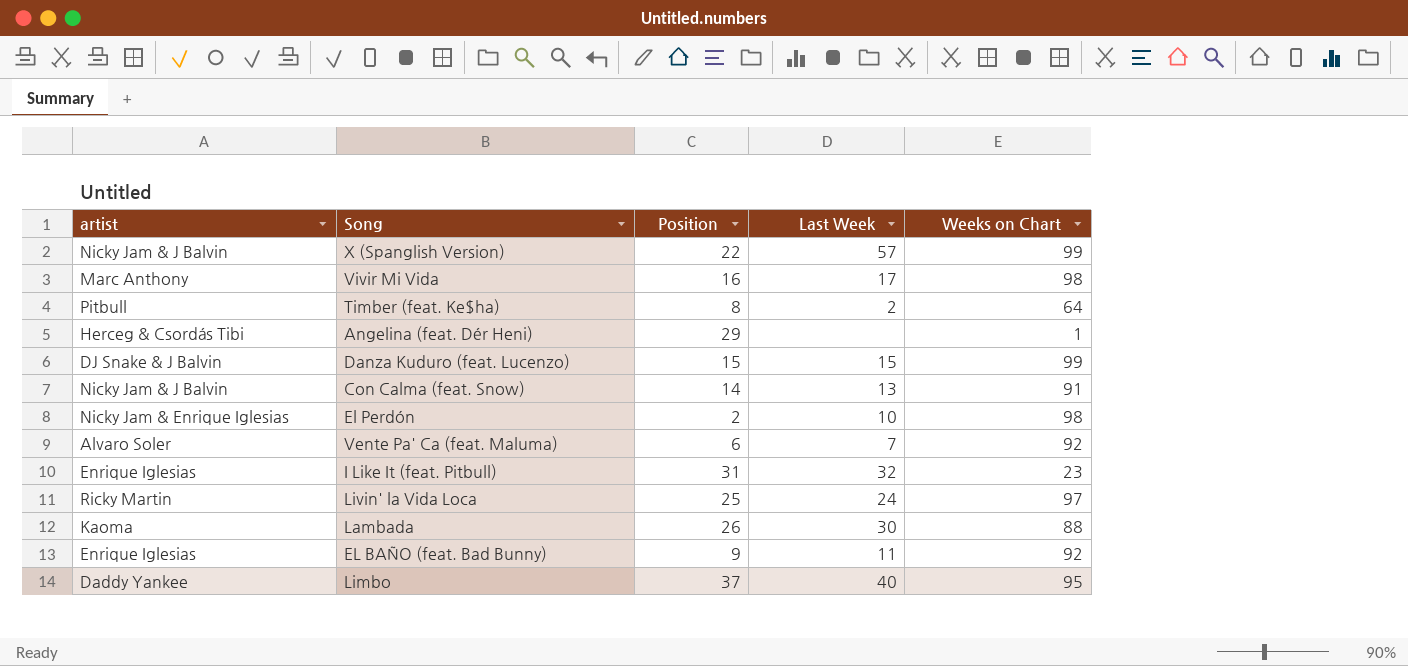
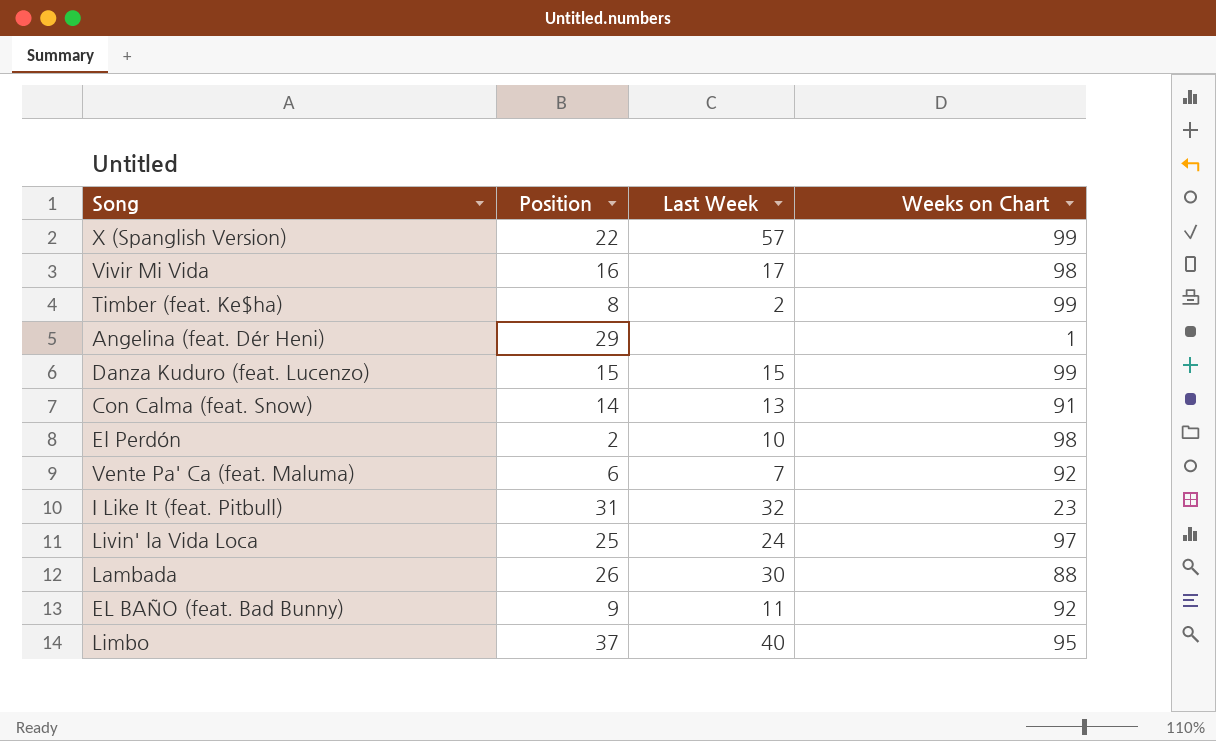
column artist | position: 1 -> none
Timber (feat. Ke$ha) | Weeks on Chart: 64 -> 99

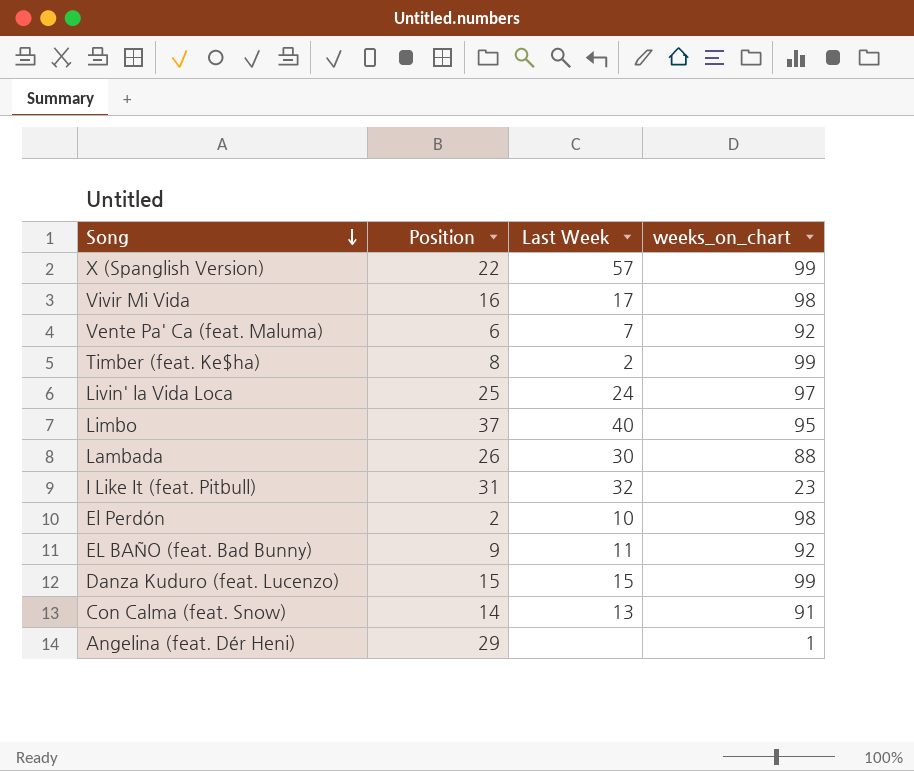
row order: none -> Song descending
column name: Weeks on Chart -> weeks_on_chart

